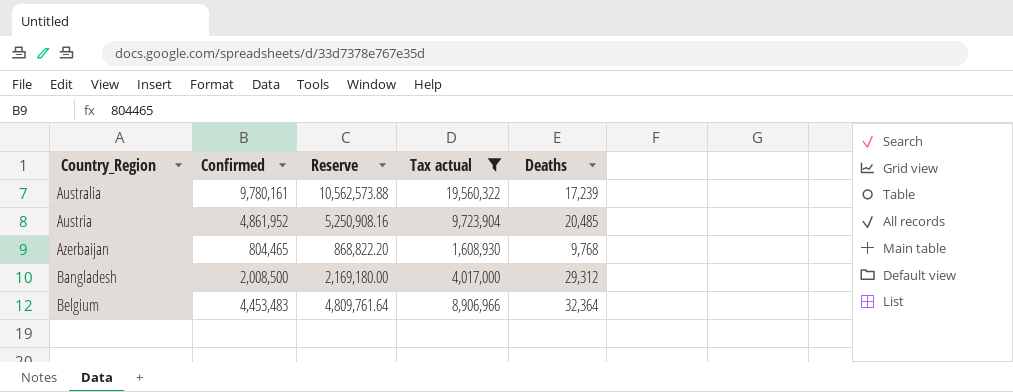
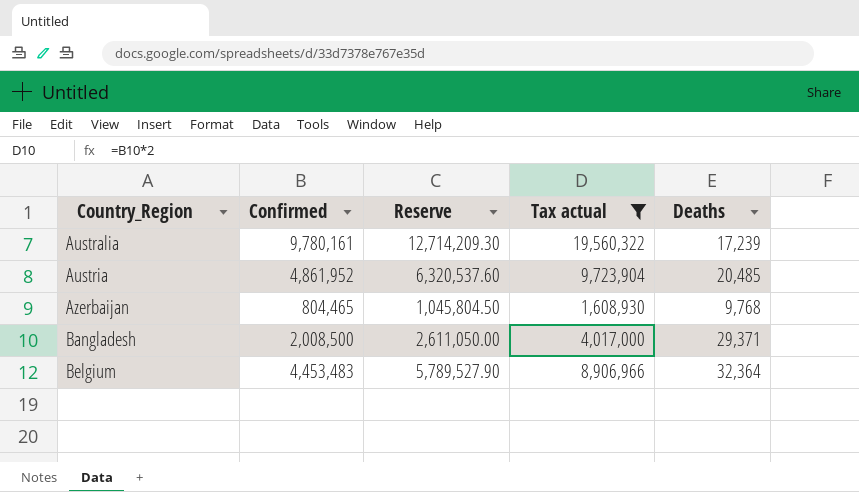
column Reserve | formula: [Confirmed] * 1.08 -> [Confirmed] * 1.3
Bangladesh | Deaths: 29,312 -> 29,371

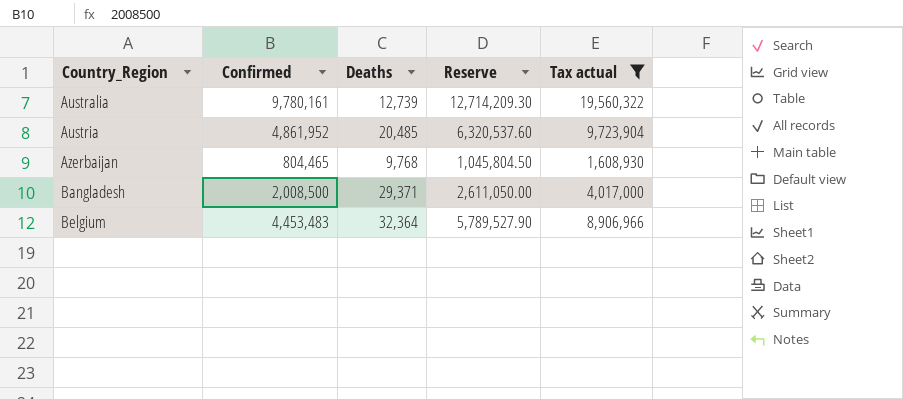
column Deaths | position: 5 -> 3
Australia | Deaths: 17,239 -> 12,739

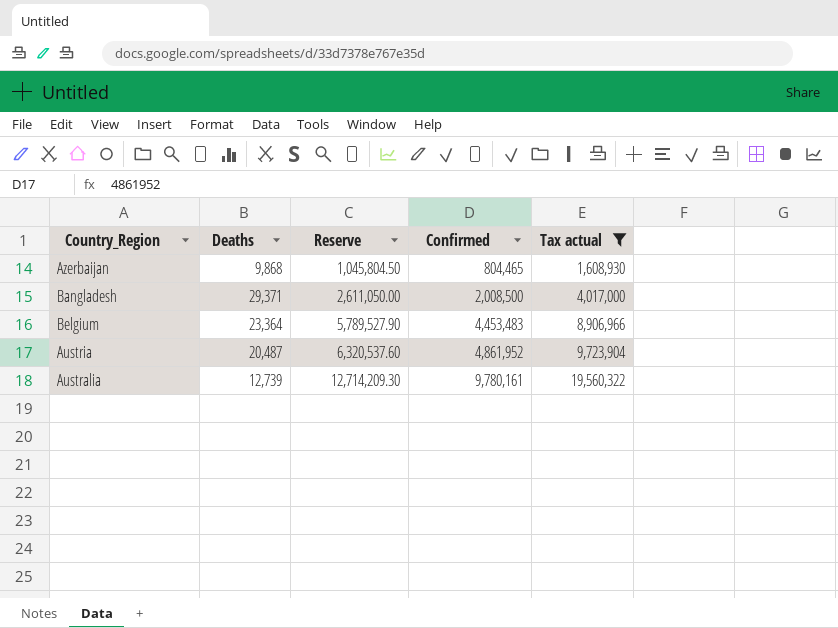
row order: Country_Region ascending -> Reserve ascending
column Confirmed | position: 2 -> 4
Azerbaijan | Deaths: 9,768 -> 9,868
Belgium | Deaths: 32,364 -> 23,364
Austria | Deaths: 20,485 -> 20,487

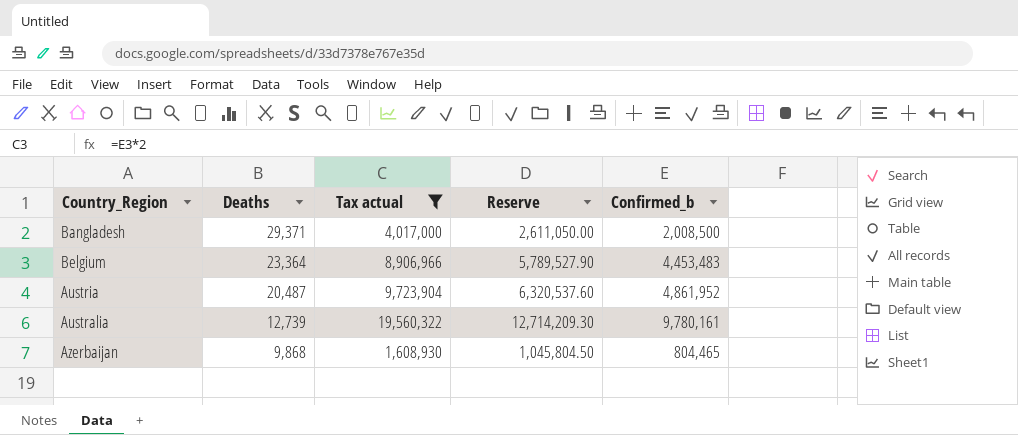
row order: Reserve ascending -> Deaths descending
column Tax actual | position: 5 -> 3
column name: Confirmed -> Confirmed_b

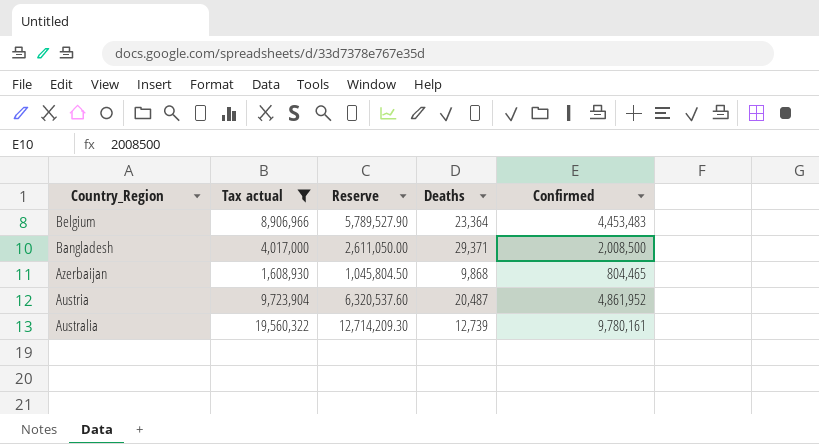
row order: Deaths descending -> Country_Region descending
column Deaths | position: 2 -> 4
column name: Confirmed_b -> Confirmed

